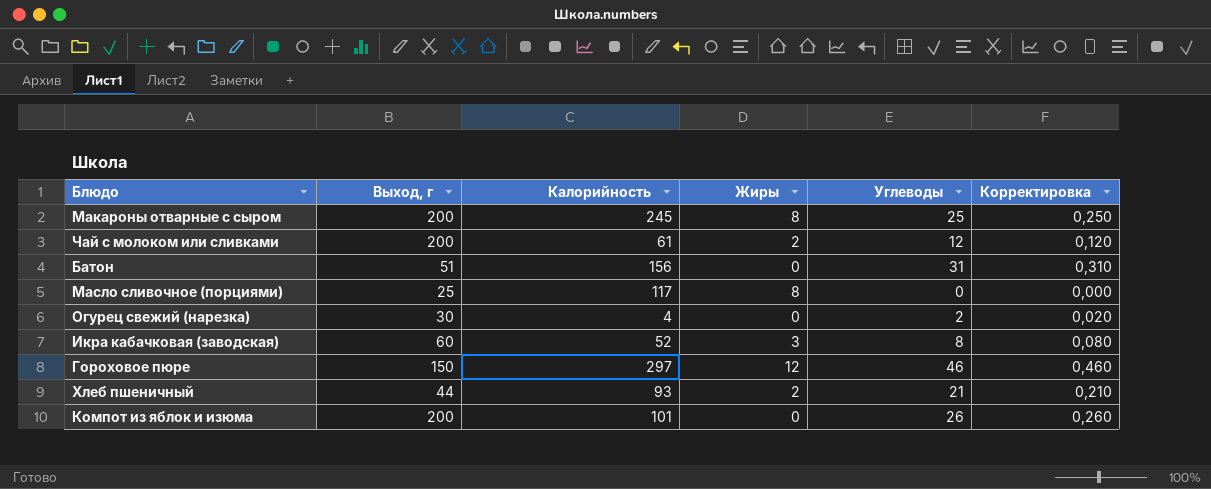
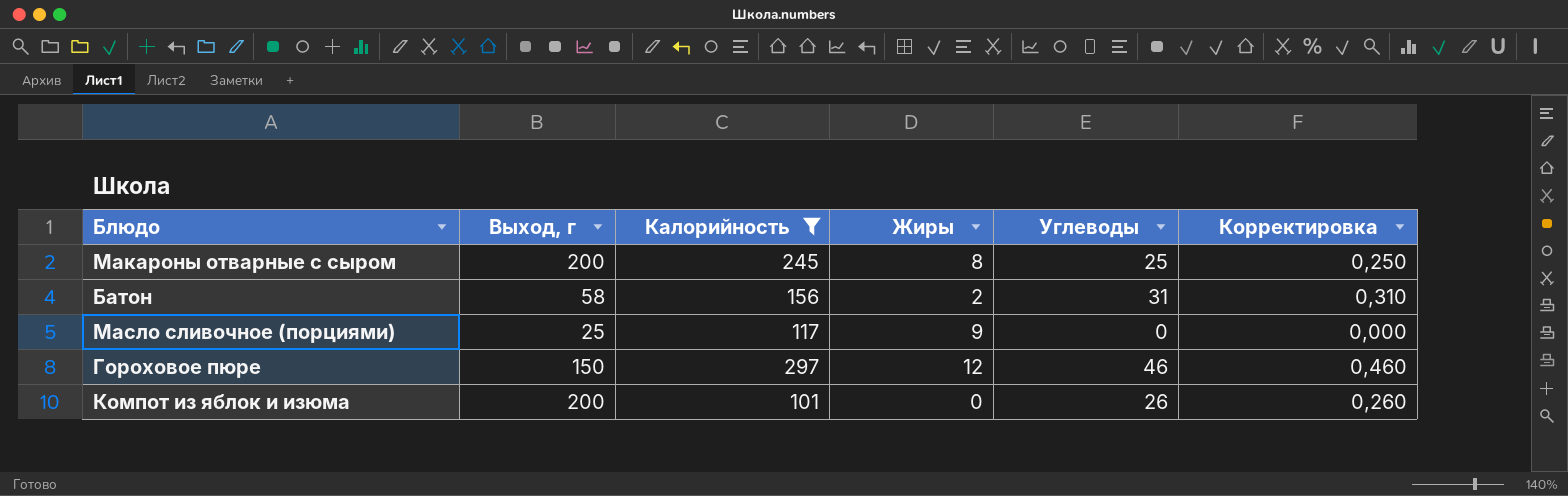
filter: none -> Калорийность >= 101
Батон | Выход, г: 51 -> 58
Батон | Жиры: 0 -> 2
Масло сливочное (порциями) | Жиры: 8 -> 9

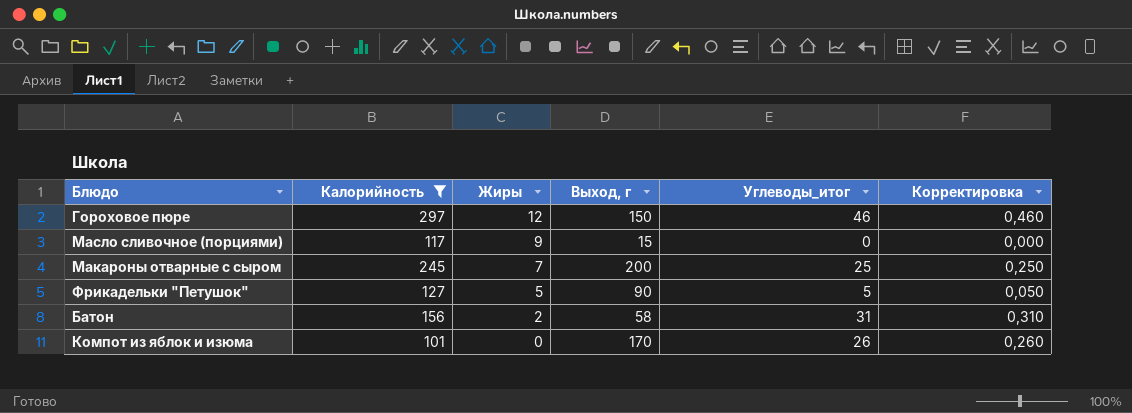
row order: none -> Жиры descending
column Выход, г | position: 2 -> 4
column name: Углеводы -> Углеводы_итог
Масло сливочное (порциями) | Выход, г: 25 -> 15
Макароны отварные с сыром | Жиры: 8 -> 7
row Фрикадельки "Петушок": none -> 127 | 5 | 90 | 5 | 0,050
Компот из яблок и изюма | Выход, г: 200 -> 170

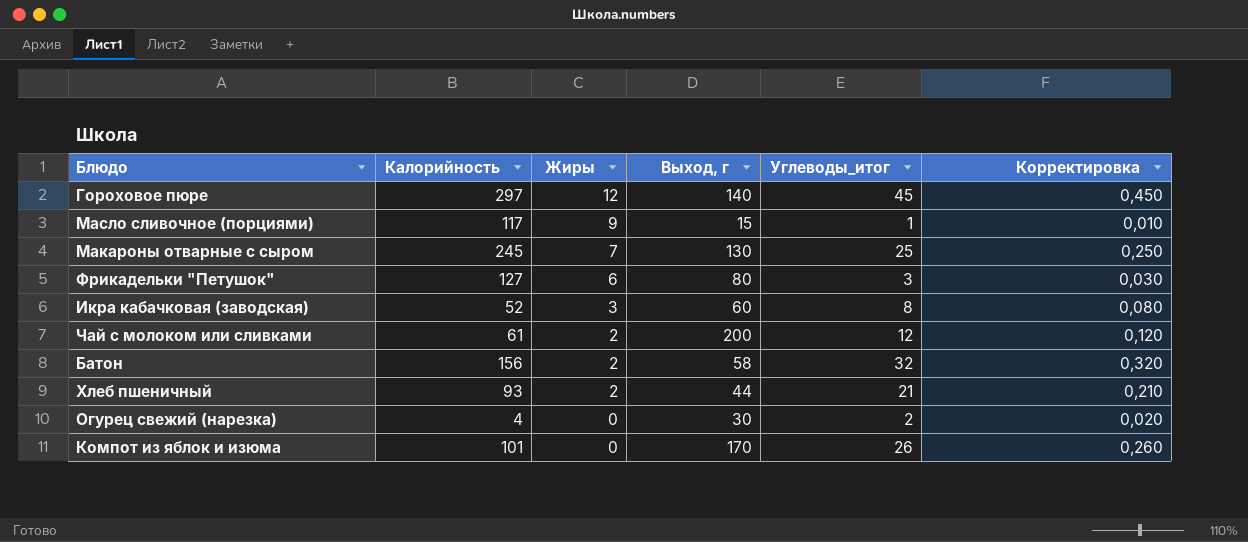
filter: Калорийность >= 101 -> none
Гороховое пюре | Выход, г: 150 -> 140
Гороховое пюре | Углеводы_итог: 46 -> 45
Гороховое пюре | Корректировка: 0,460 -> 0,450
Масло сливочное (порциями) | Углеводы_итог: 0 -> 1
Масло сливочное (порциями) | Корректировка: 0,000 -> 0,010
Макароны отварные с сыром | Выход, г: 200 -> 130
Фрикадельки "Петушок" | Жиры: 5 -> 6
Фрикадельки "Петушок" | Выход, г: 90 -> 80
Фрикадельки "Петушок" | Углеводы_итог: 5 -> 3
Фрикадельки "Петушок" | Корректировка: 0,050 -> 0,030
Батон | Углеводы_итог: 31 -> 32
Батон | Корректировка: 0,310 -> 0,320

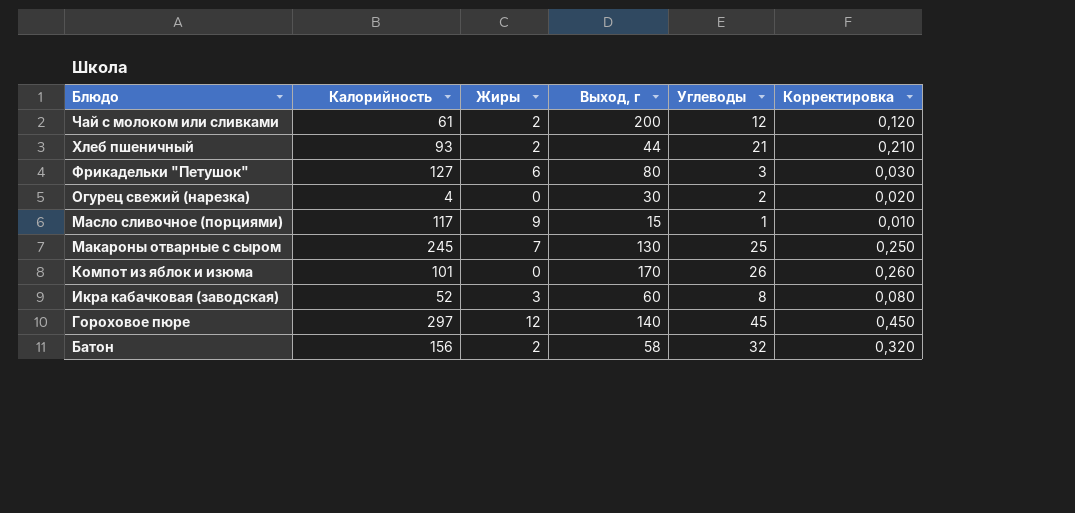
row order: Жиры descending -> Блюдо descending
column name: Углеводы_итог -> Углеводы

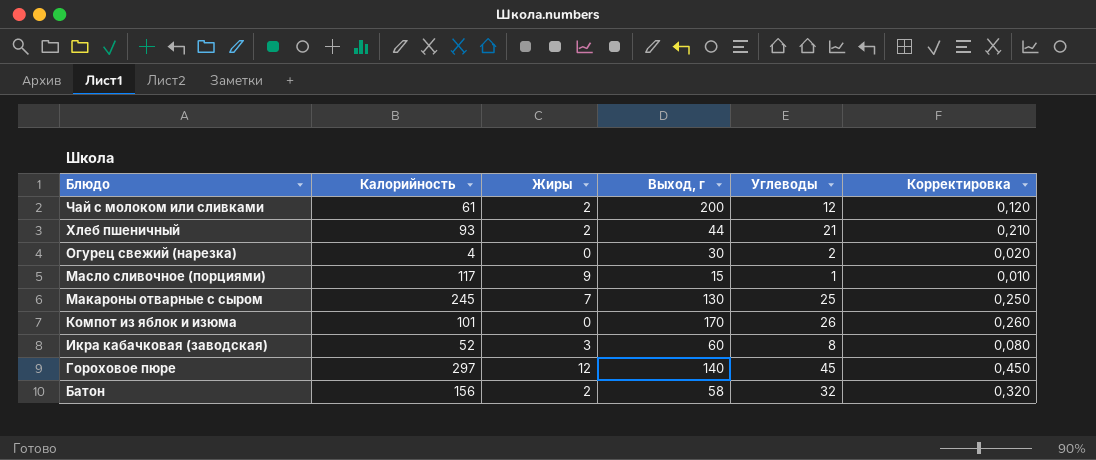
row Фрикадельки "Петушок": 127 | 6 | 80 | 3 | 0,030 -> none

